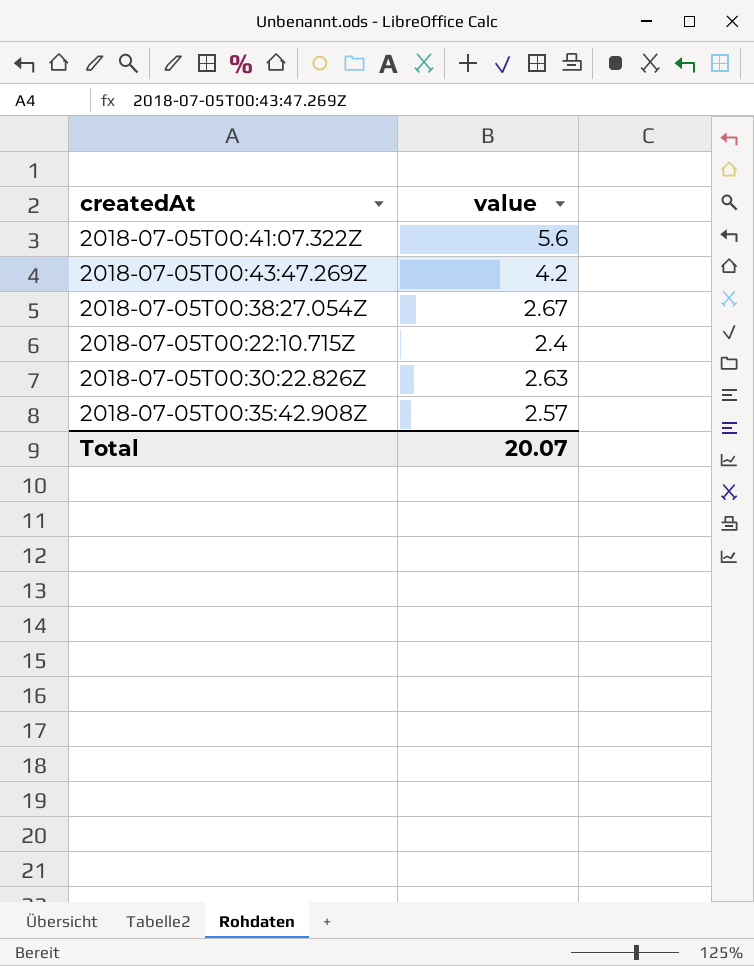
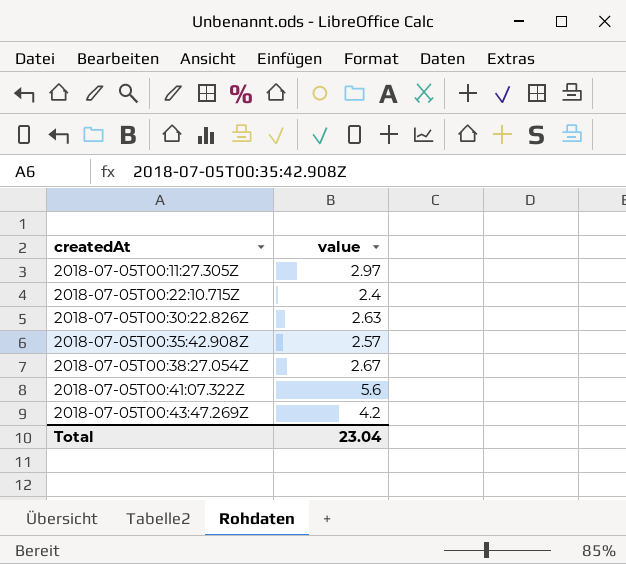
row order: none -> createdAt ascending
row 2018-07-05T00:11:27.305Z: none -> 2.97
Total | value: 20.07 -> 23.04

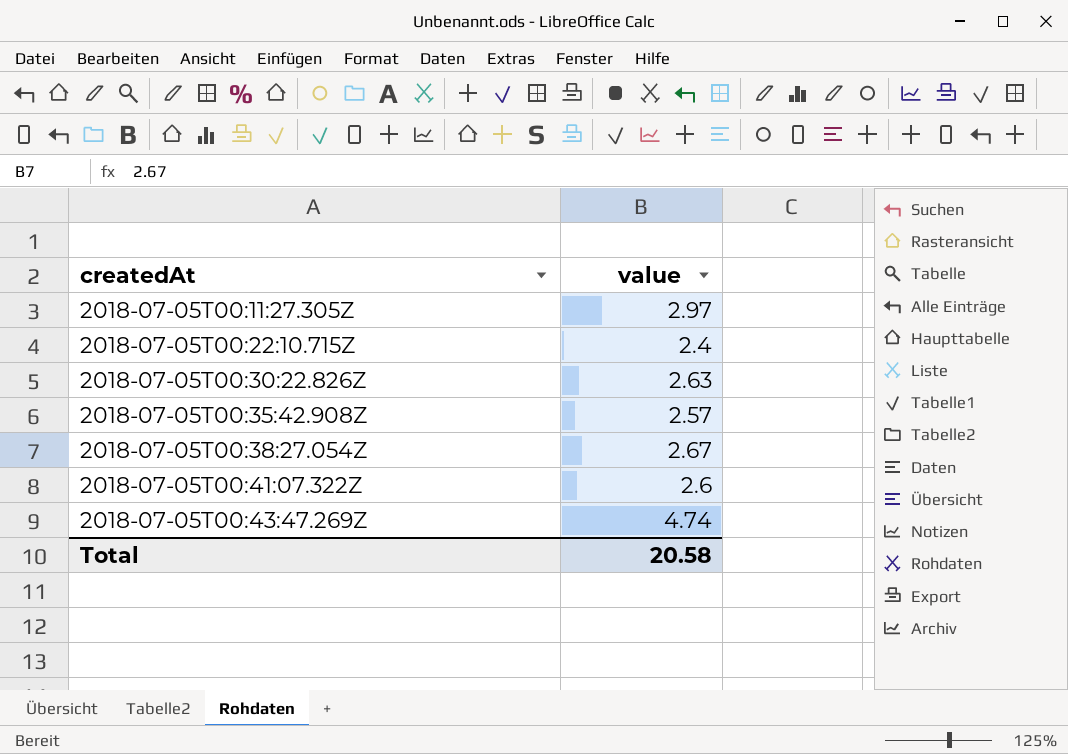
2018-07-05T00:41:07.322Z | value: 5.6 -> 2.6
2018-07-05T00:43:47.269Z | value: 4.2 -> 4.74
Total | value: 23.04 -> 20.58

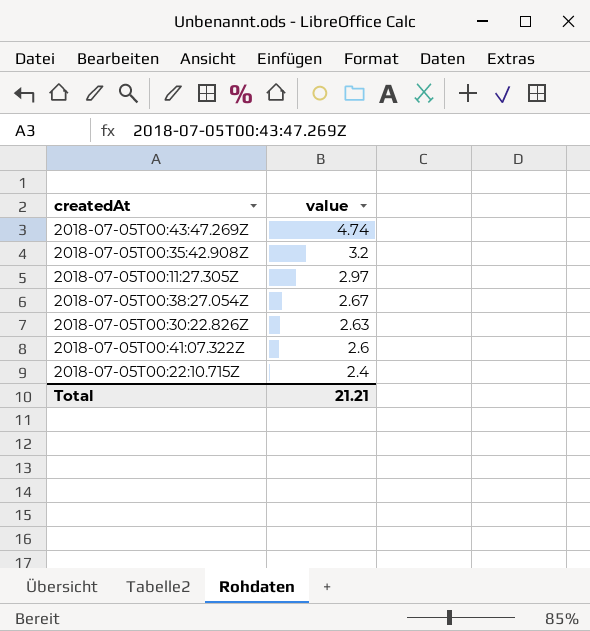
row order: createdAt ascending -> value descending
2018-07-05T00:35:42.908Z | value: 2.57 -> 3.2
Total | value: 20.58 -> 21.21

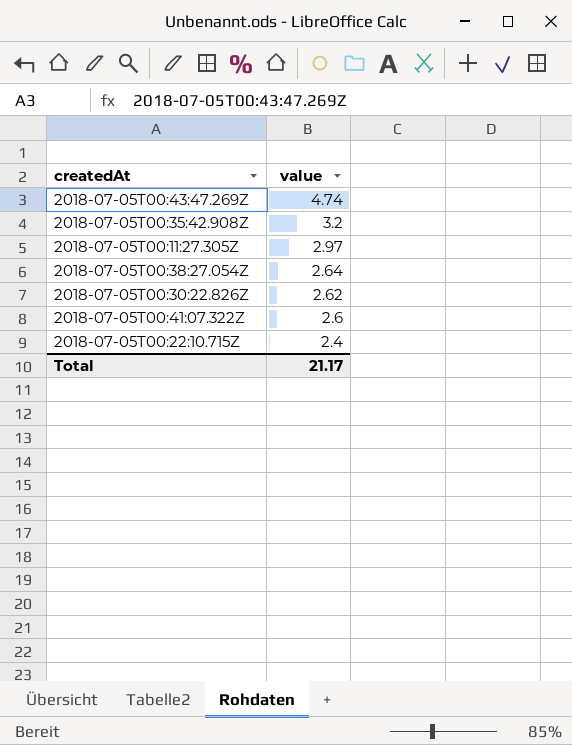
2018-07-05T00:38:27.054Z | value: 2.67 -> 2.64
2018-07-05T00:30:22.826Z | value: 2.63 -> 2.62
Total | value: 21.21 -> 21.17

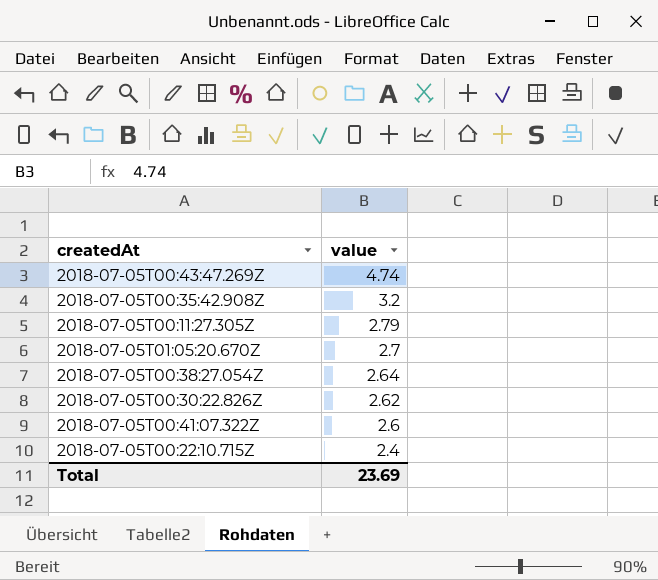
2018-07-05T00:11:27.305Z | value: 2.97 -> 2.79
row 2018-07-05T01:05:20.670Z: none -> 2.7
Total | value: 21.17 -> 23.69

